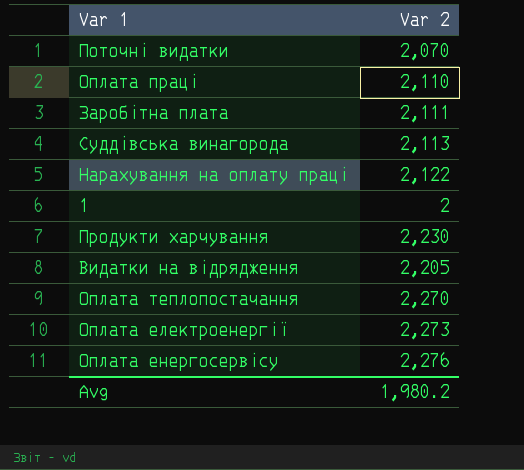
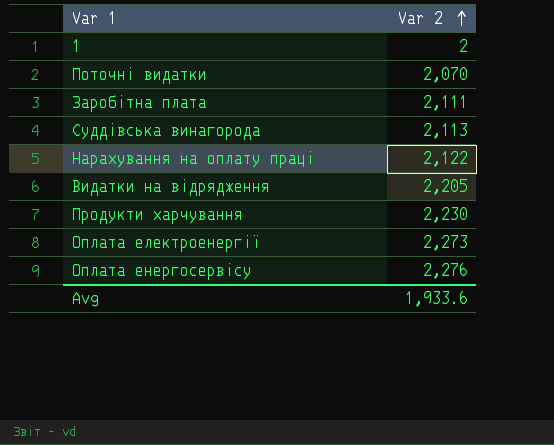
row order: none -> Var 2 ascending
row Оплата праці: 2,110 -> none
row Оплата теплопостачання: 2,270 -> none
Avg | Var 2: 1,980.2 -> 1,933.6

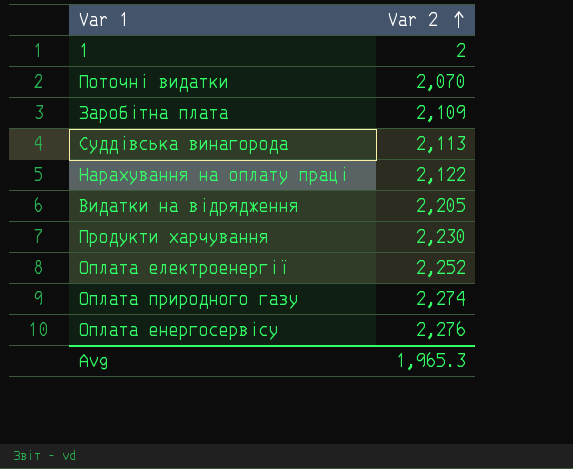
Заробітна плата | Var 2: 2,111 -> 2,109
Оплата електроенергії | Var 2: 2,273 -> 2,252
row Оплата природного газу: none -> 2,274
Avg | Var 2: 1,933.6 -> 1,965.3

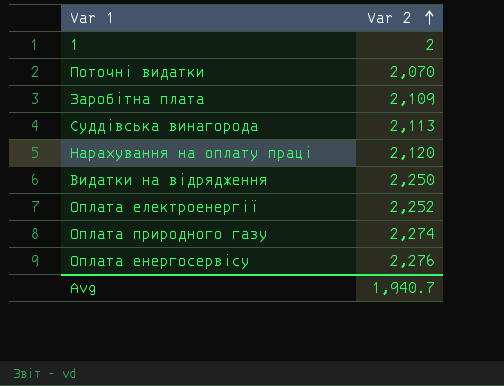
row Продукти харчування: 2,230 -> none
Нарахування на оплату праці | Var 2: 2,122 -> 2,120
Видатки на відрядження | Var 2: 2,205 -> 2,250
Avg | Var 2: 1,965.3 -> 1,940.7

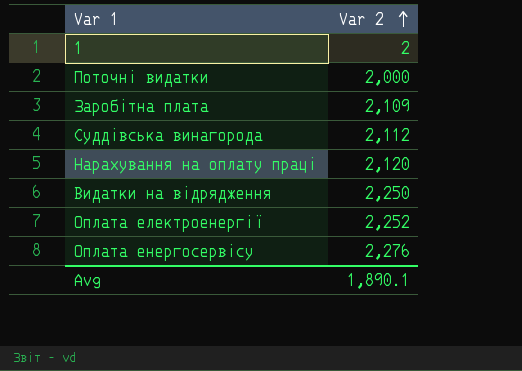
row Оплата природного газу: 2,274 -> none
Поточні видатки | Var 2: 2,070 -> 2,000
Суддівська винагорода | Var 2: 2,113 -> 2,112
Avg | Var 2: 1,940.7 -> 1,890.1

